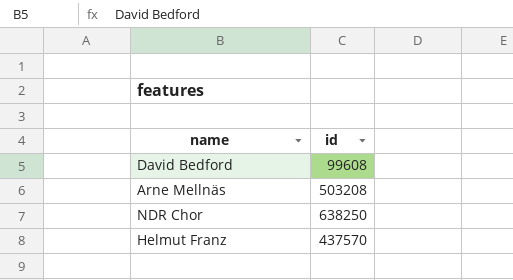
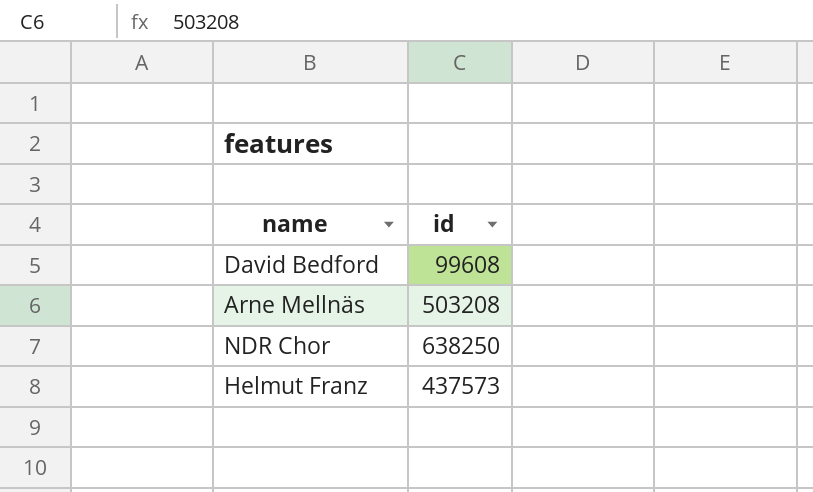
Helmut Franz | id: 437570 -> 437573

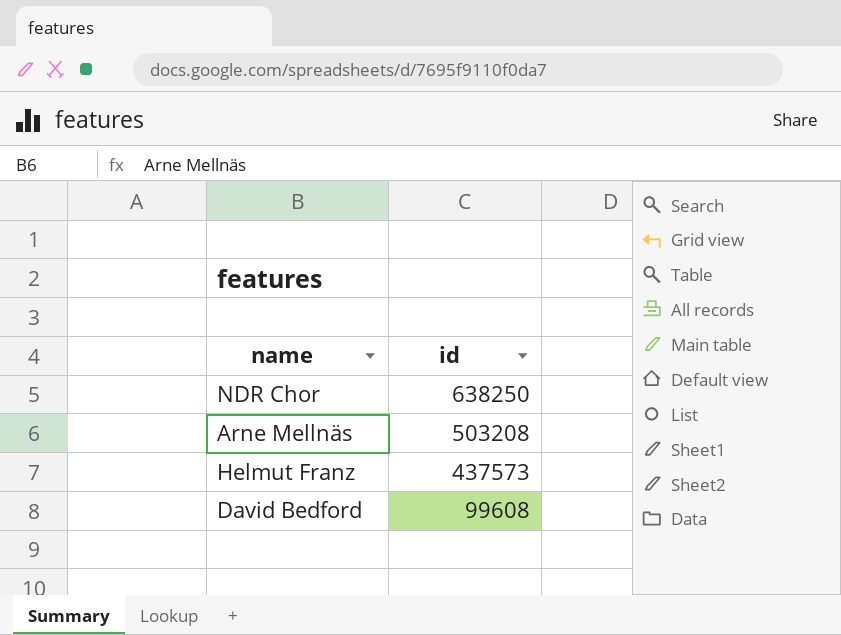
row order: none -> id descending

